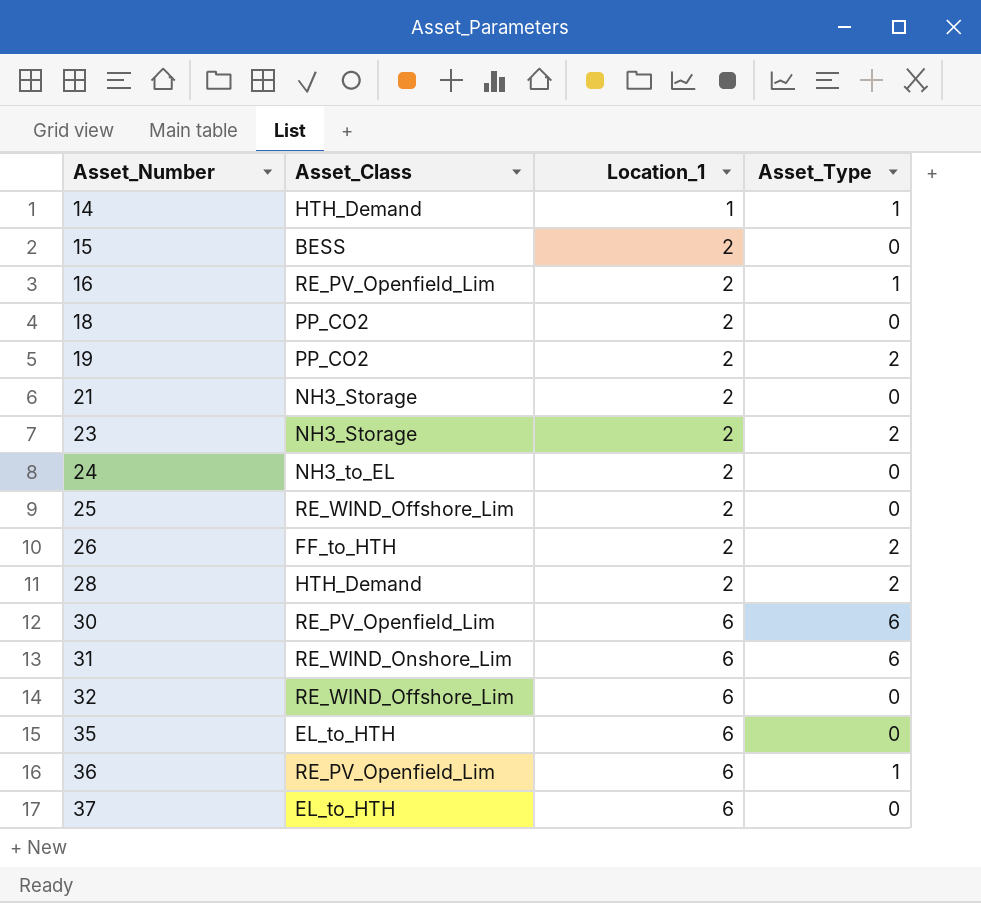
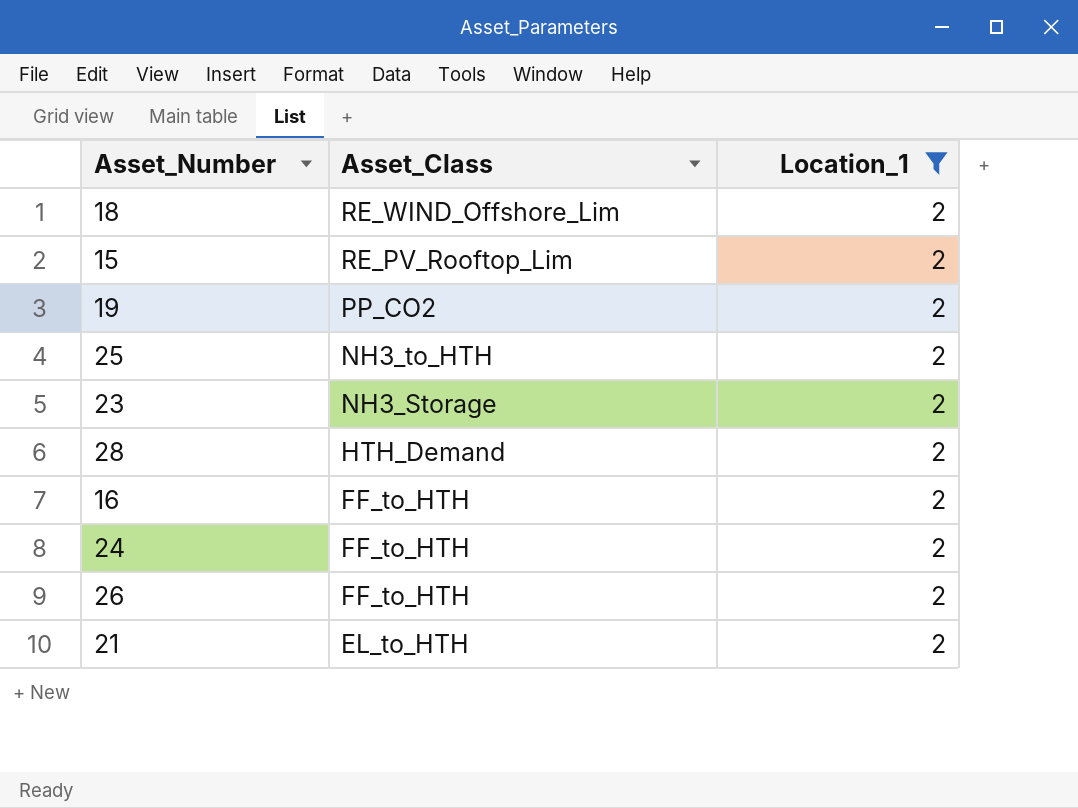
filter: none -> Location_1 = 2
row order: Asset_Number ascending -> Asset_Class descending
column Asset_Type | position: 4 -> none
18 | Asset_Class: PP_CO2 -> RE_WIND_Offshore_Lim
15 | Asset_Class: BESS -> RE_PV_Rooftop_Lim
25 | Asset_Class: RE_WIND_Offshore_Lim -> NH3_to_HTH
16 | Asset_Class: RE_PV_Openfield_Lim -> FF_to_HTH
24 | Asset_Class: NH3_to_EL -> FF_to_HTH
21 | Asset_Class: NH3_Storage -> EL_to_HTH

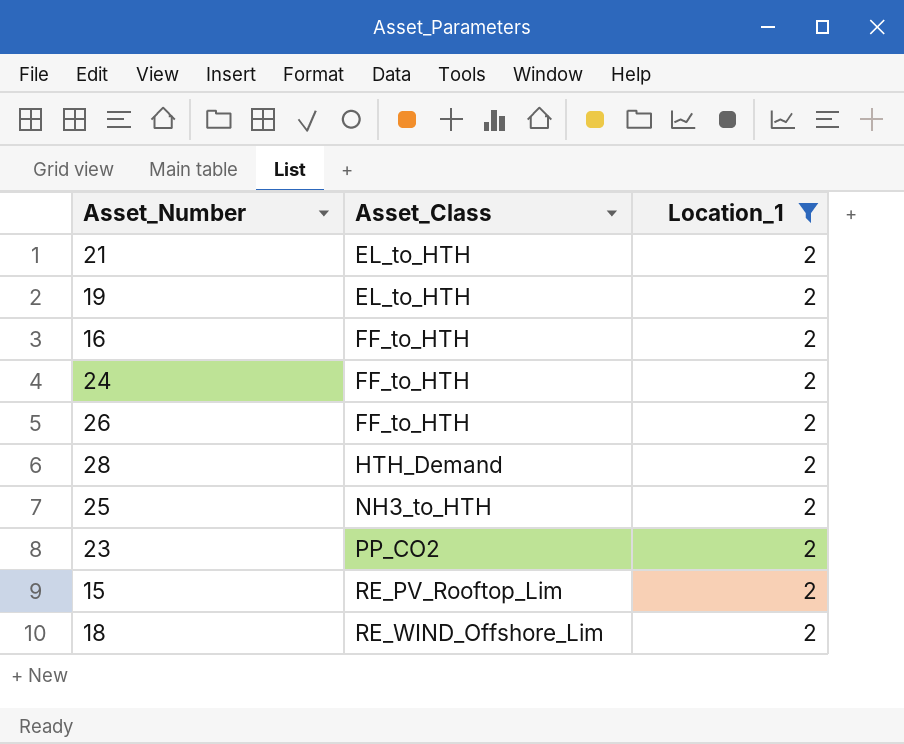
row order: Asset_Class descending -> Asset_Class ascending
19 | Asset_Class: PP_CO2 -> EL_to_HTH
23 | Asset_Class: NH3_Storage -> PP_CO2

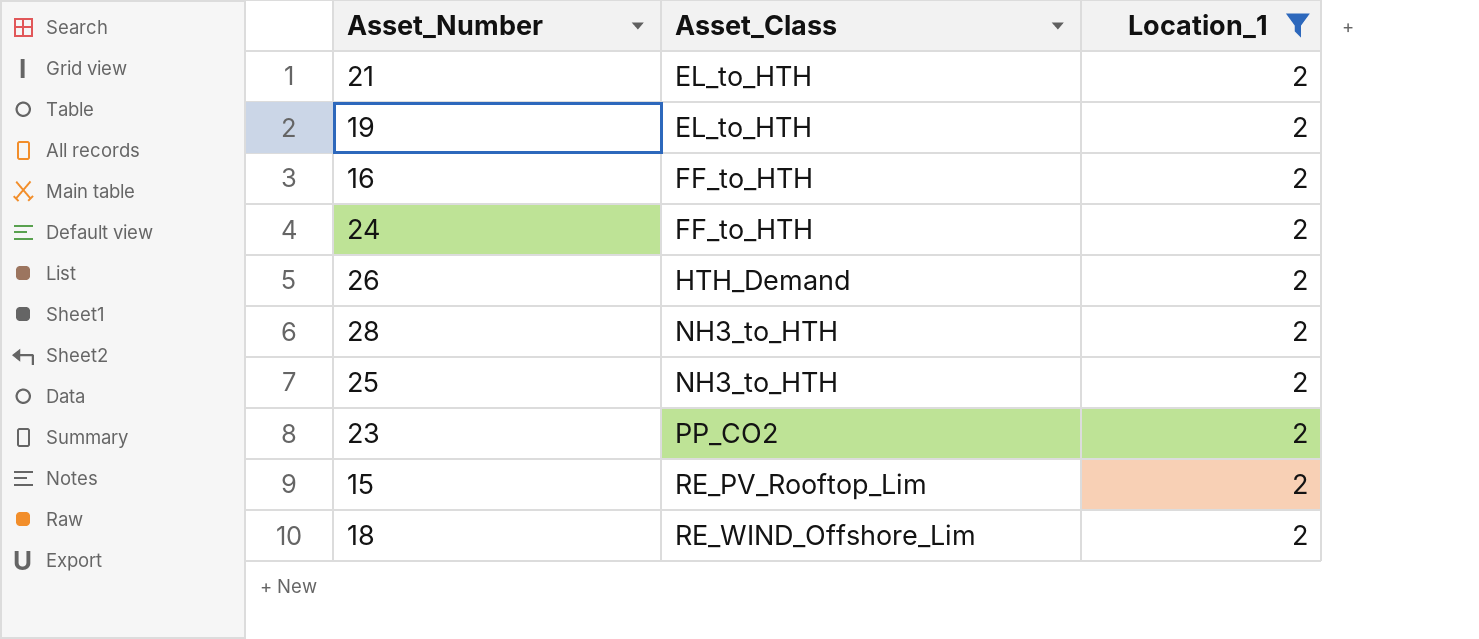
26 | Asset_Class: FF_to_HTH -> HTH_Demand
28 | Asset_Class: HTH_Demand -> NH3_to_HTH

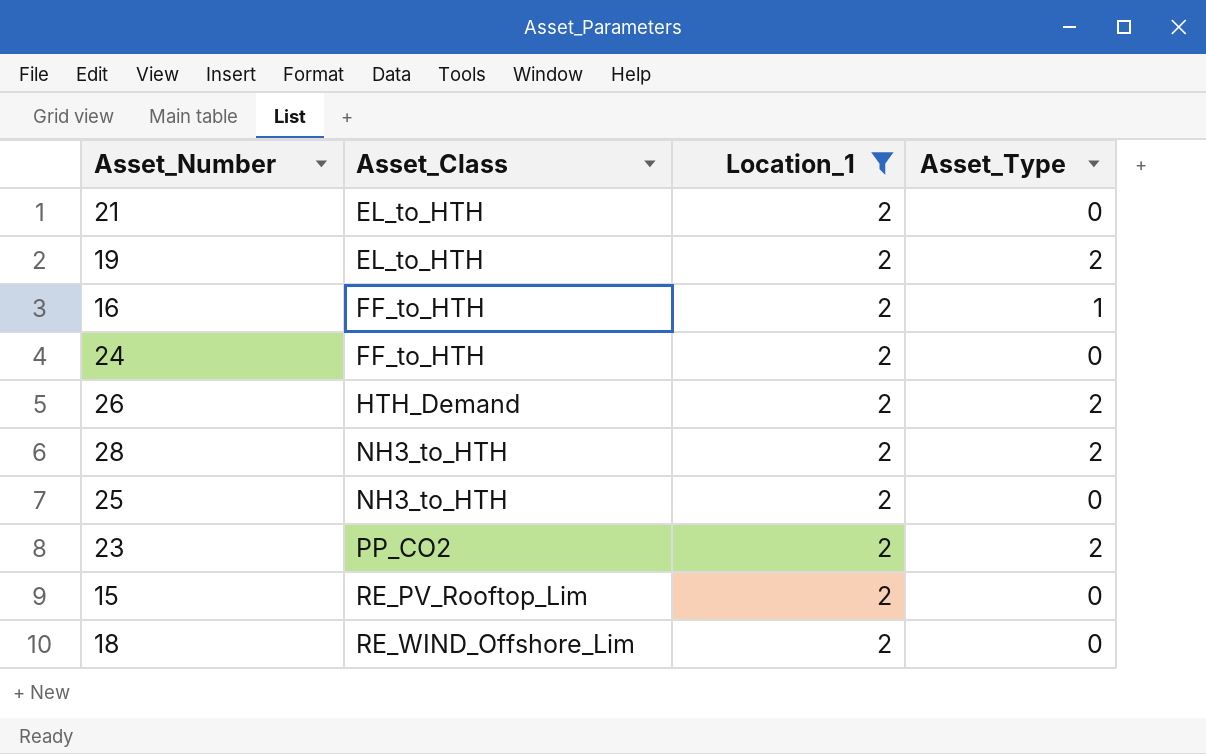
column Asset_Type | position: none -> 4

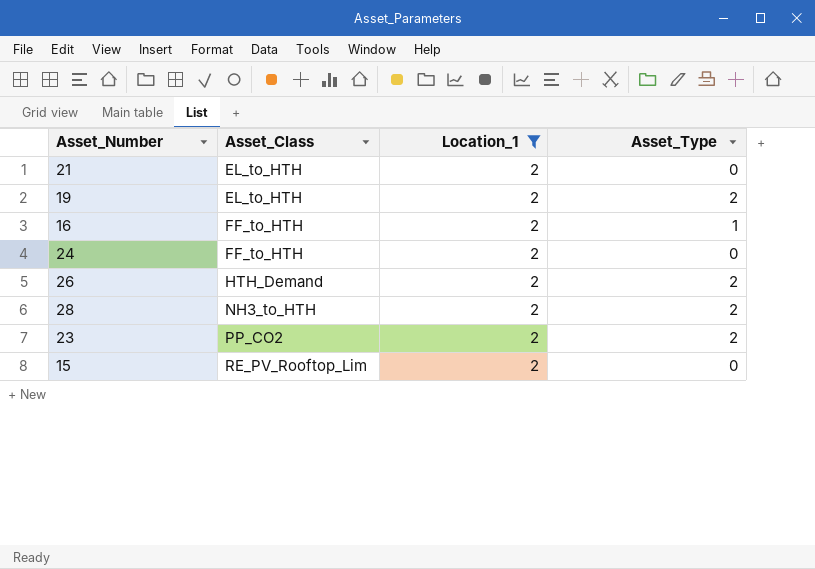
row 25: NH3_to_HTH | 2 | 0 -> none
row 18: RE_WIND_Offshore_Lim | 2 | 0 -> none

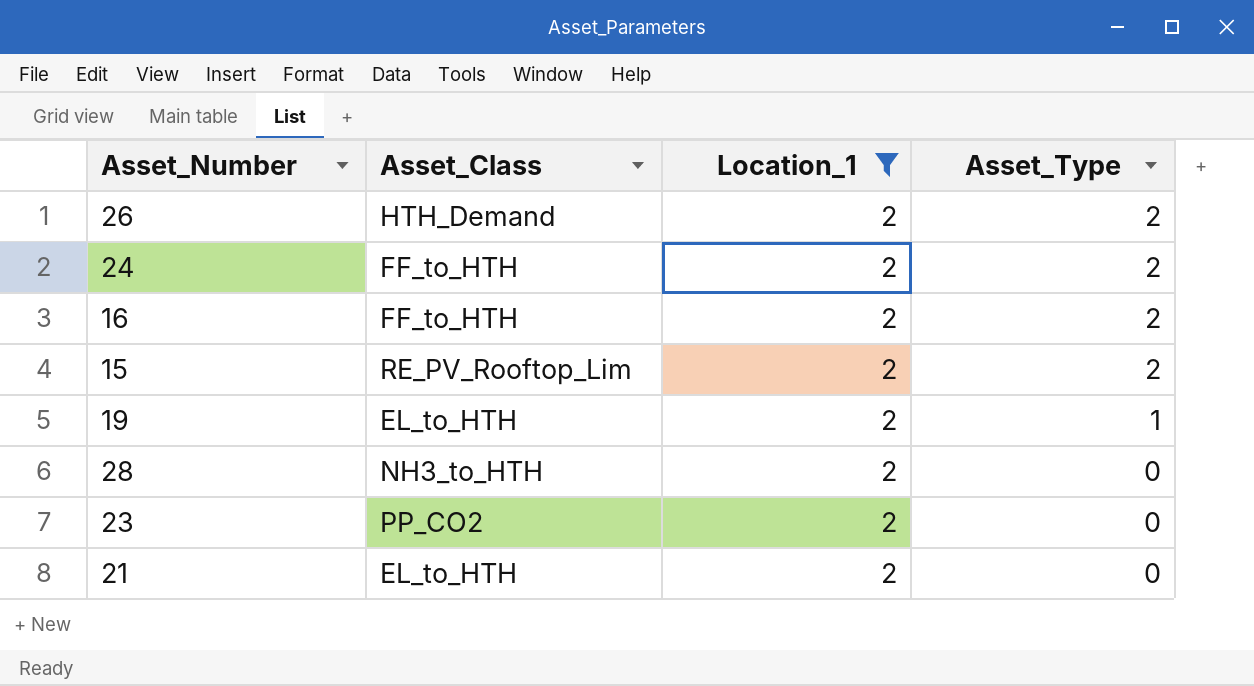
row order: Asset_Class ascending -> Asset_Type descending
24 | Asset_Type: 0 -> 2
16 | Asset_Type: 1 -> 2
15 | Asset_Type: 0 -> 2
19 | Asset_Type: 2 -> 1
28 | Asset_Type: 2 -> 0
23 | Asset_Type: 2 -> 0

